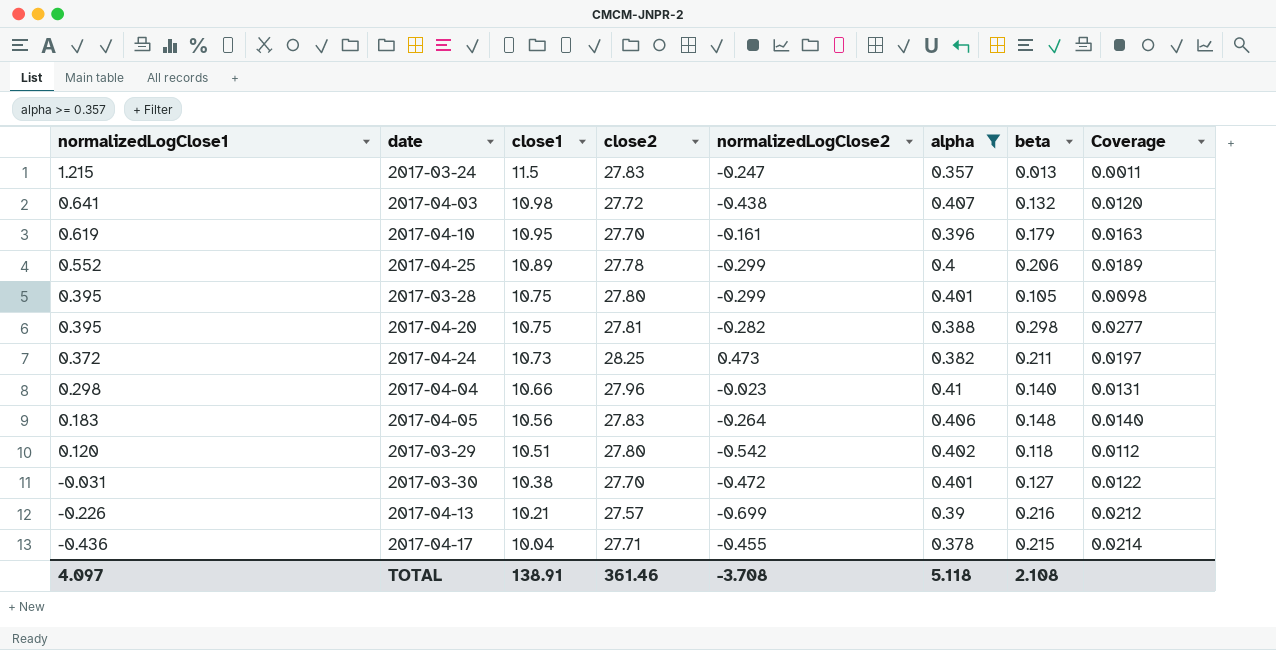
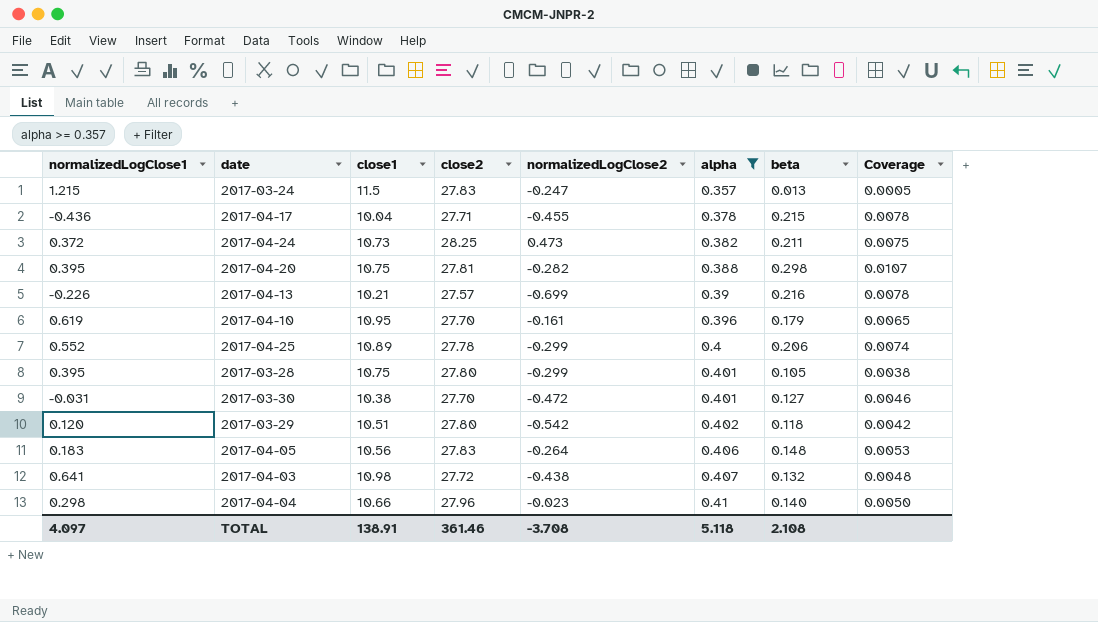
row order: normalizedLogClose1 descending -> alpha ascending
column Coverage | formula: [beta] / [close1] -> [beta] / [close2]

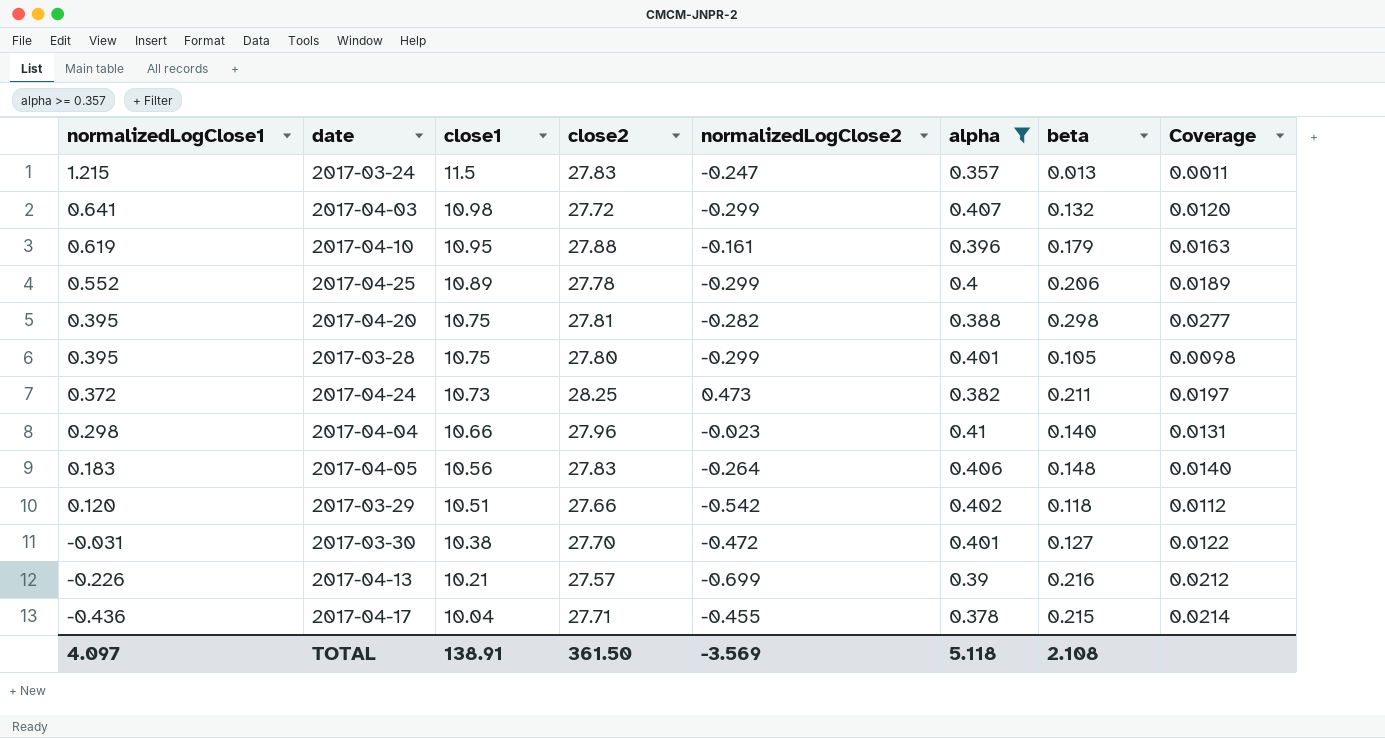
row order: alpha ascending -> normalizedLogClose1 descending
column Coverage | formula: [beta] / [close2] -> [beta] / [close1]
2017-04-03 | normalizedLogClose2: -0.438 -> -0.299
2017-04-10 | close2: 27.70 -> 27.88
2017-03-29 | close2: 27.80 -> 27.66
TOTAL | close2: 361.46 -> 361.50
TOTAL | normalizedLogClose2: -3.708 -> -3.569

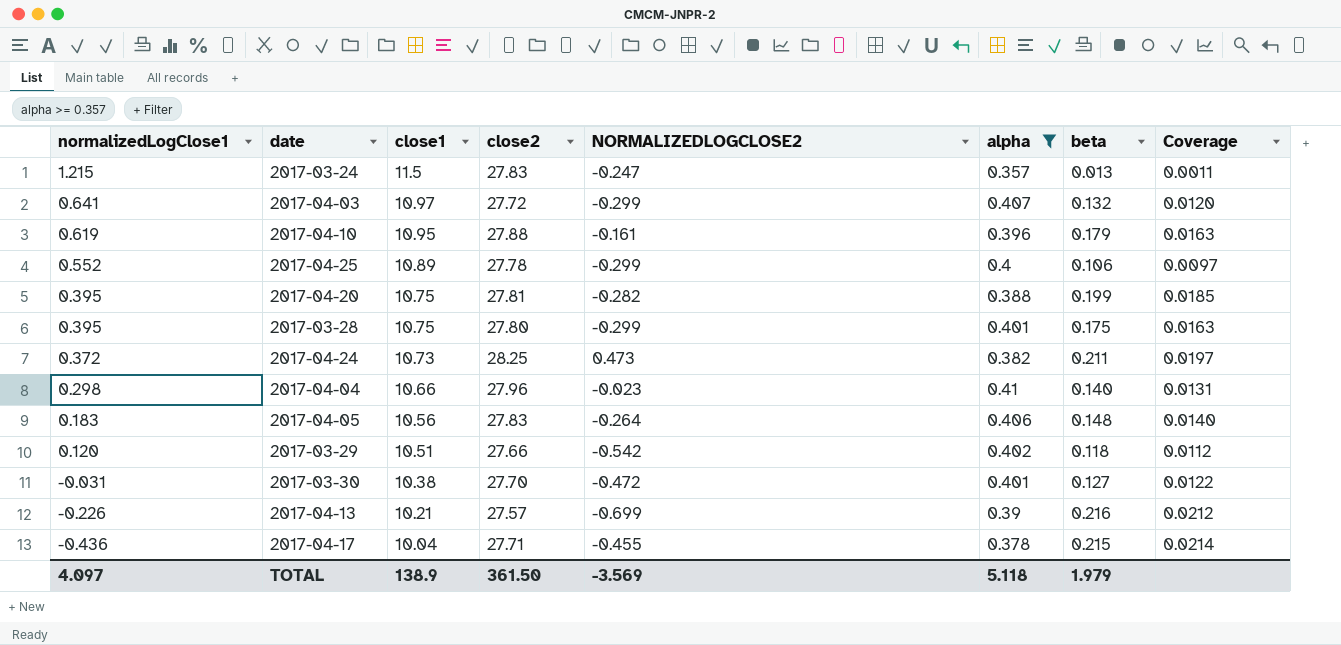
column name: normalizedLogClose2 -> NORMALIZEDLOGCLOSE2
2017-04-03 | close1: 10.98 -> 10.97
2017-04-25 | beta: 0.206 -> 0.106
2017-04-25 | Coverage: 0.0189 -> 0.0097
2017-04-20 | beta: 0.298 -> 0.199
2017-04-20 | Coverage: 0.0277 -> 0.0185
2017-03-28 | beta: 0.105 -> 0.175
2017-03-28 | Coverage: 0.0098 -> 0.0163
TOTAL | close1: 138.91 -> 138.9
TOTAL | beta: 2.108 -> 1.979

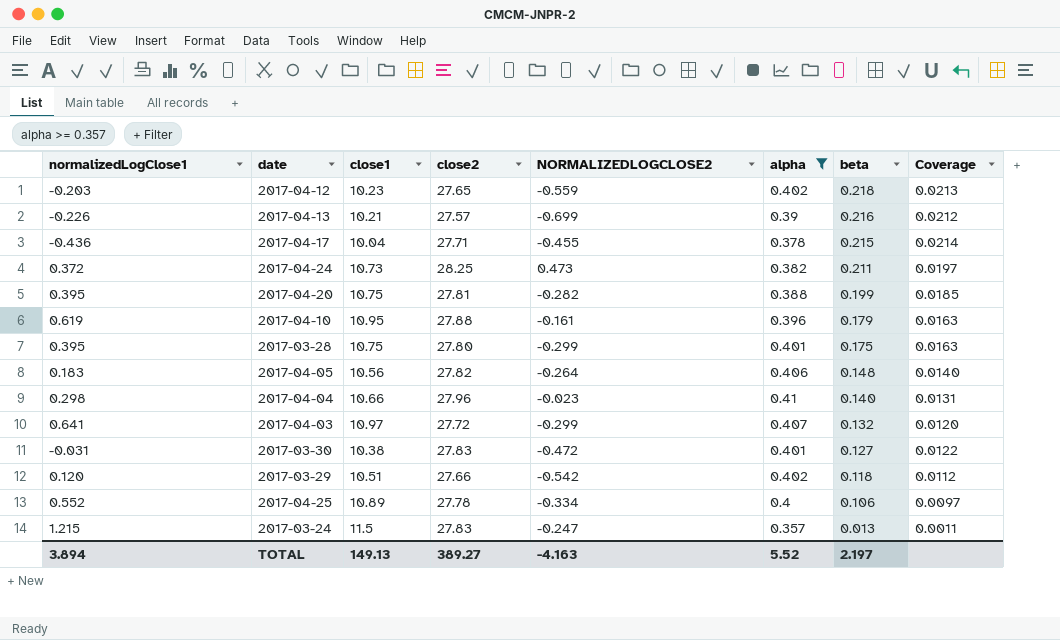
row order: normalizedLogClose1 descending -> beta descending
row 2017-04-12: none -> -0.203 | 10.23 | 27.65 | -0.559 | 0.402 | 0.218 | 0.0213
2017-04-05 | close2: 27.83 -> 27.82
2017-03-30 | close2: 27.70 -> 27.83
2017-04-25 | NORMALIZEDLOGCLOSE2: -0.299 -> -0.334
TOTAL | normalizedLogClose1: 4.097 -> 3.894
TOTAL | close1: 138.9 -> 149.13
TOTAL | close2: 361.50 -> 389.27
TOTAL | NORMALIZEDLOGCLOSE2: -3.569 -> -4.163
TOTAL | alpha: 5.118 -> 5.52
TOTAL | beta: 1.979 -> 2.197

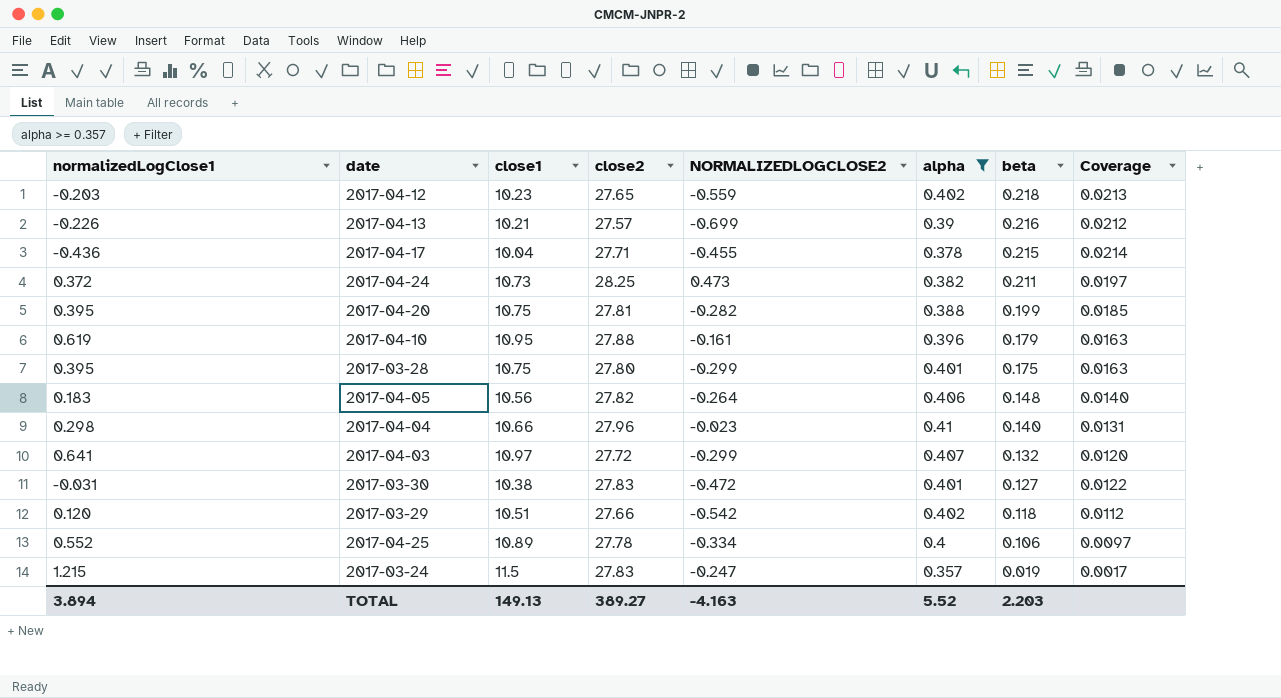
2017-03-24 | beta: 0.013 -> 0.019
2017-03-24 | Coverage: 0.0011 -> 0.0017
TOTAL | beta: 2.197 -> 2.203

